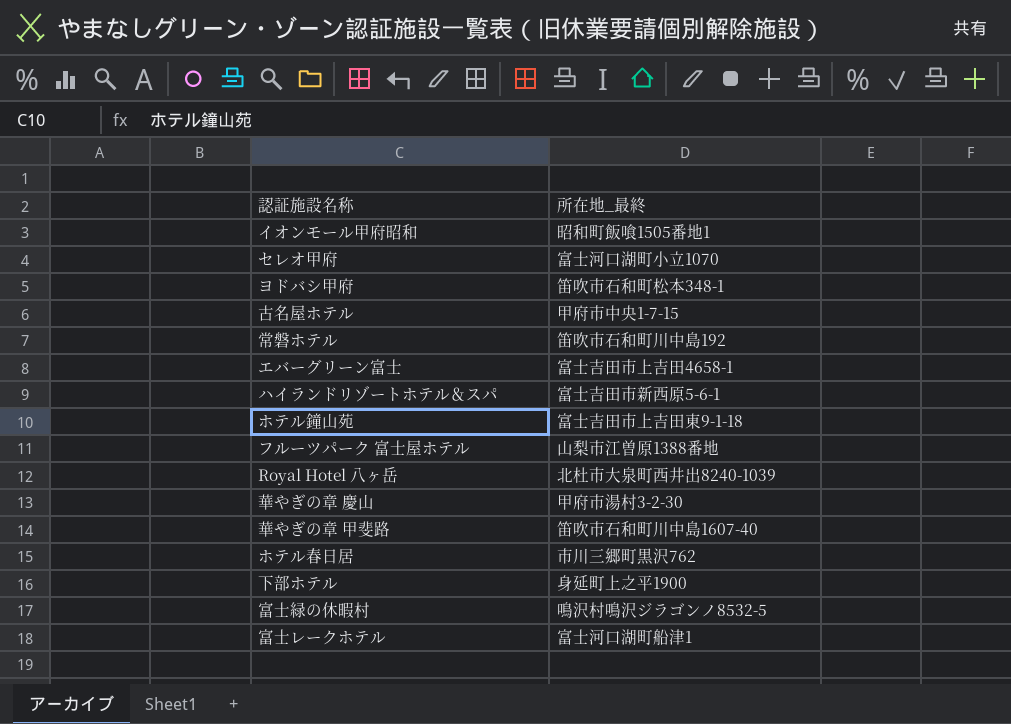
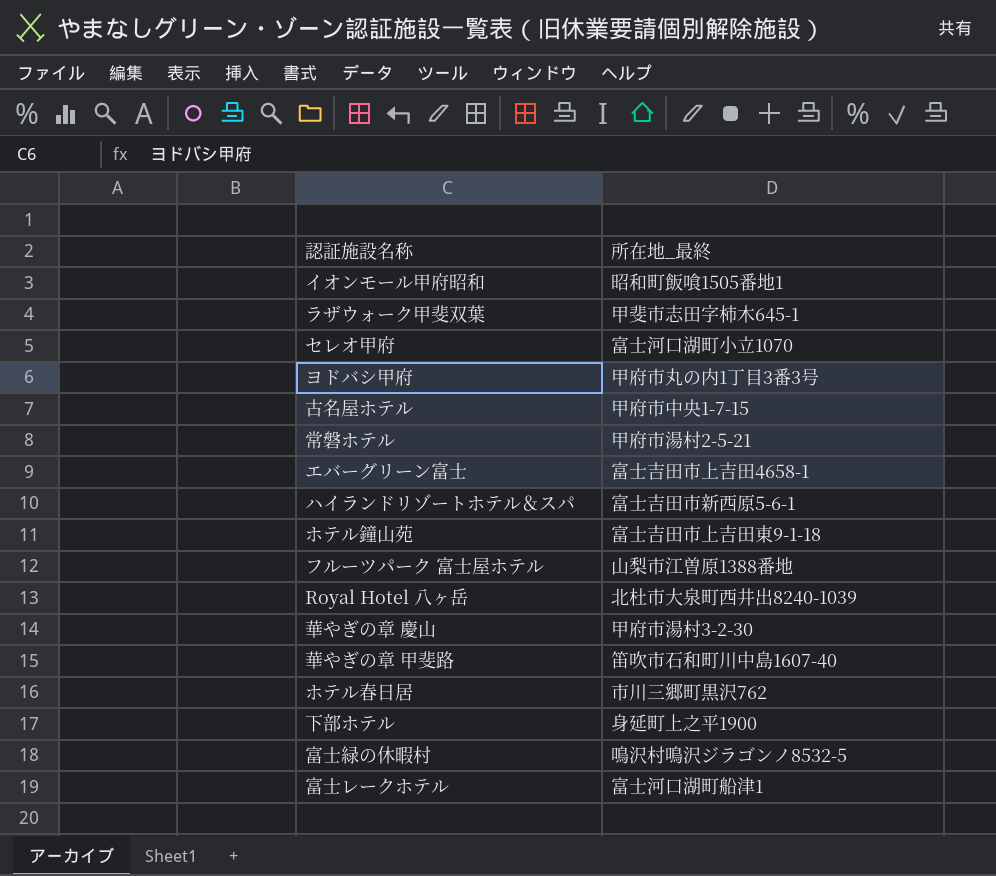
row ラザウォーク甲斐双葉: none -> 甲斐市志田字柿木645-1
ヨドバシ甲府 | 所在地_最終: 笛吹市石和町松本348-1 -> 甲府市丸の内1丁目3番3号
常磐ホテル | 所在地_最終: 笛吹市石和町川中島192 -> 甲府市湯村2-5-21

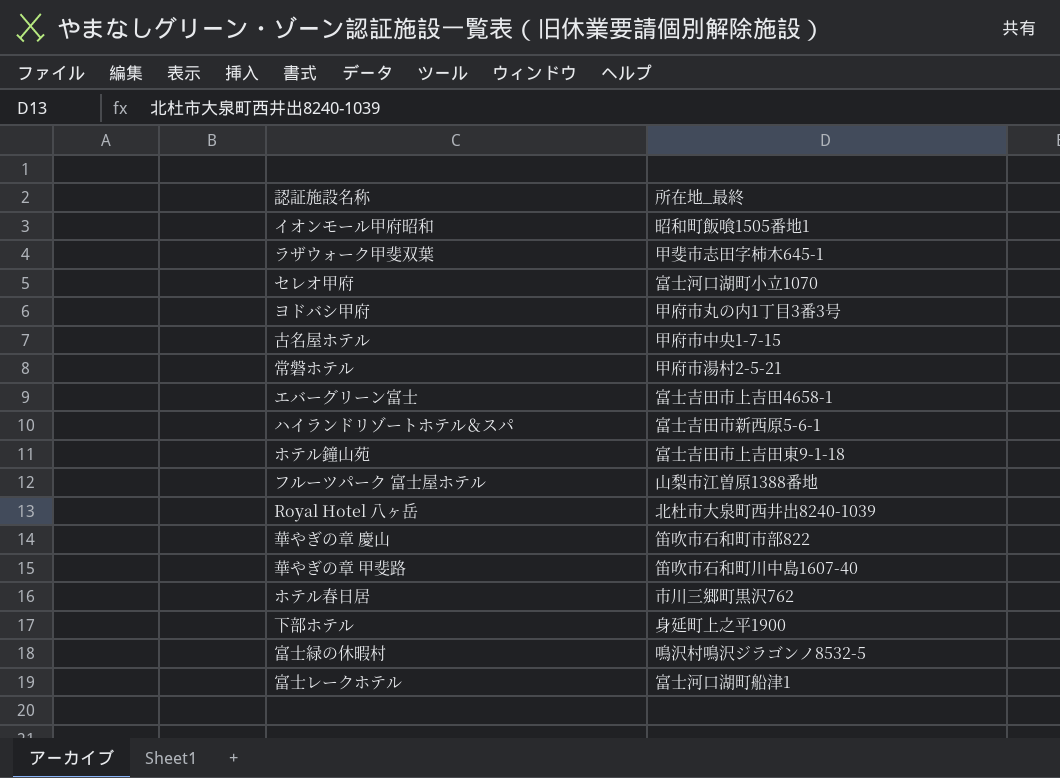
華やぎの章 慶山 | 所在地_最終: 甲府市湯村3-2-30 -> 笛吹市石和町市部822

